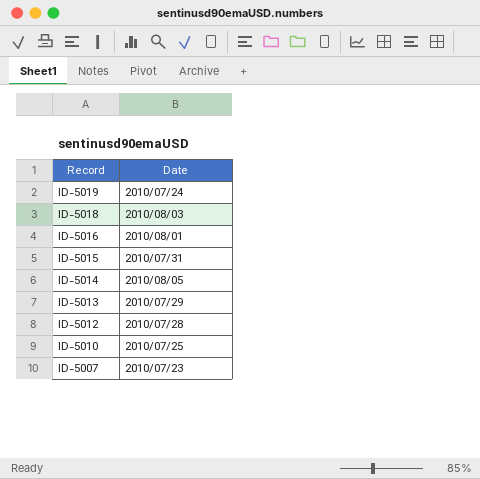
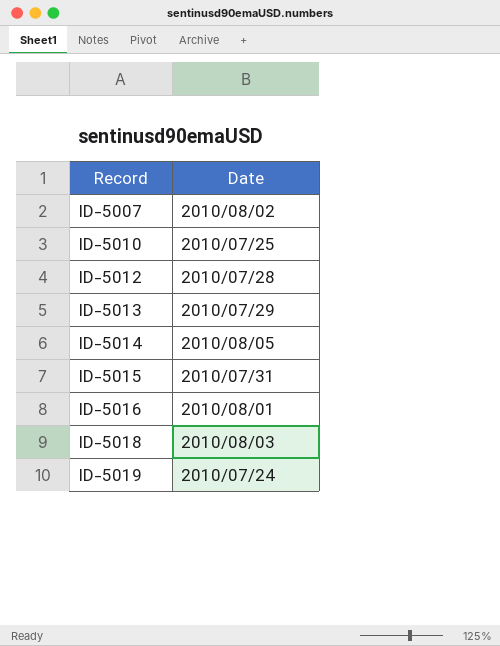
row order: Record descending -> Record ascending
ID-5007 | Date: 2010/07/23 -> 2010/08/02

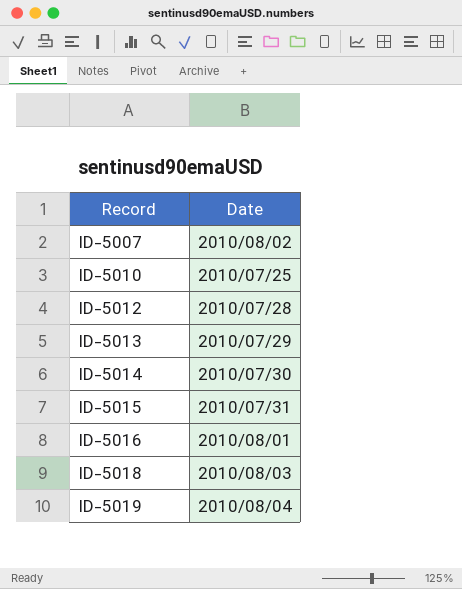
ID-5014 | Date: 2010/08/05 -> 2010/07/30
ID-5019 | Date: 2010/07/24 -> 2010/08/04

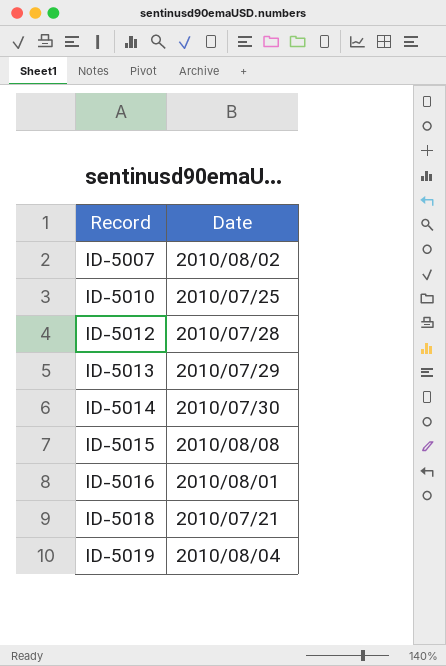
ID-5015 | Date: 2010/07/31 -> 2010/08/08
ID-5018 | Date: 2010/08/03 -> 2010/07/21

